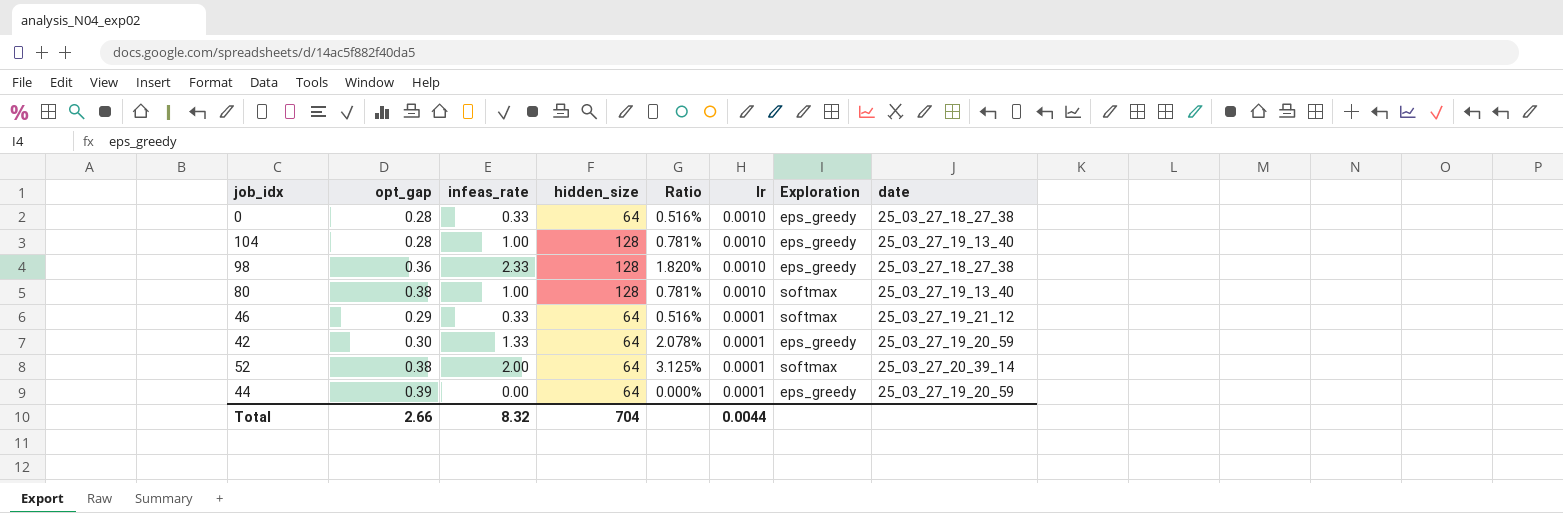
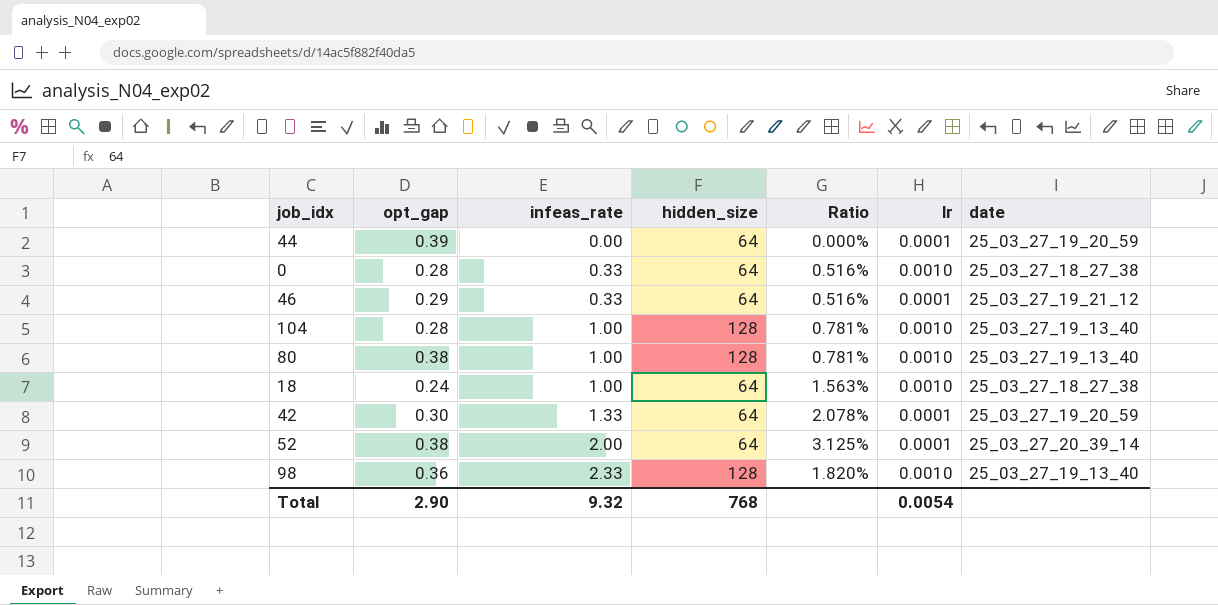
row order: lr descending -> infeas_rate ascending
column Exploration | position: 7 -> none
row 18: none -> 0.24 | 1.00 | 64 | 1.563% | 0.0010 | 25_03_27_18_27_38
98 | date: 25_03_27_18_27_38 -> 25_03_27_19_13_40
Total | opt_gap: 2.66 -> 2.90
Total | infeas_rate: 8.32 -> 9.32
Total | hidden_size: 704 -> 768
Total | lr: 0.0044 -> 0.0054

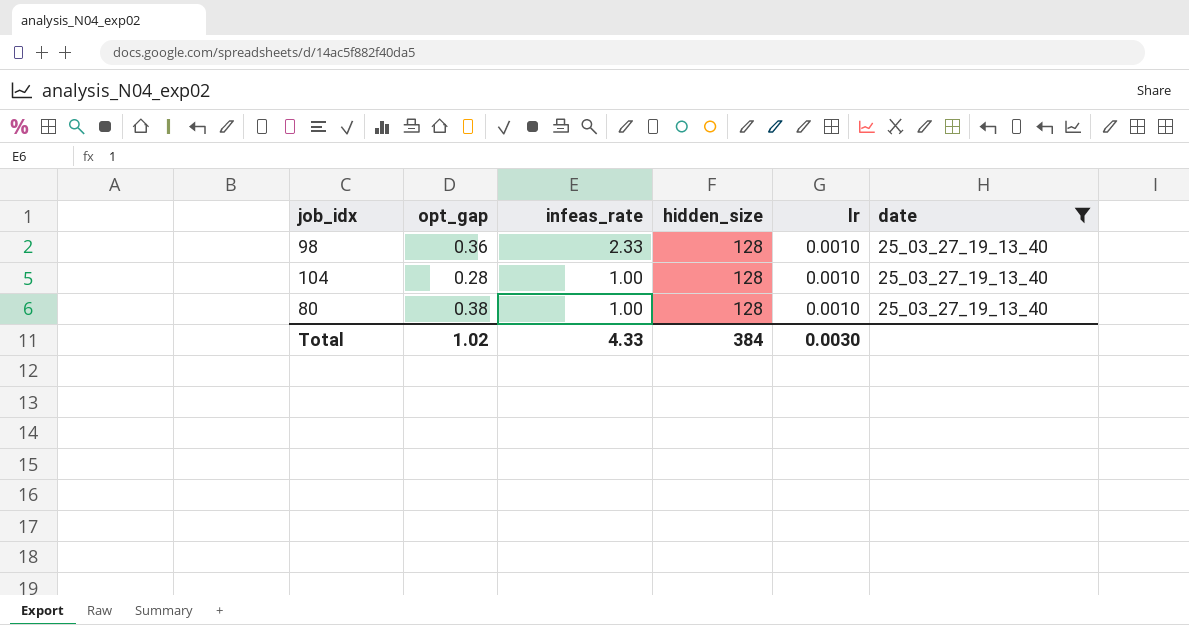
filter: none -> date = 25_03_27_19_13_40
row order: infeas_rate ascending -> infeas_rate descending
column Ratio | formula: [infeas_rate] / [hidden_size] -> none
Total | opt_gap: 2.90 -> 1.02
Total | infeas_rate: 9.32 -> 4.33
Total | hidden_size: 768 -> 384
Total | lr: 0.0054 -> 0.0030

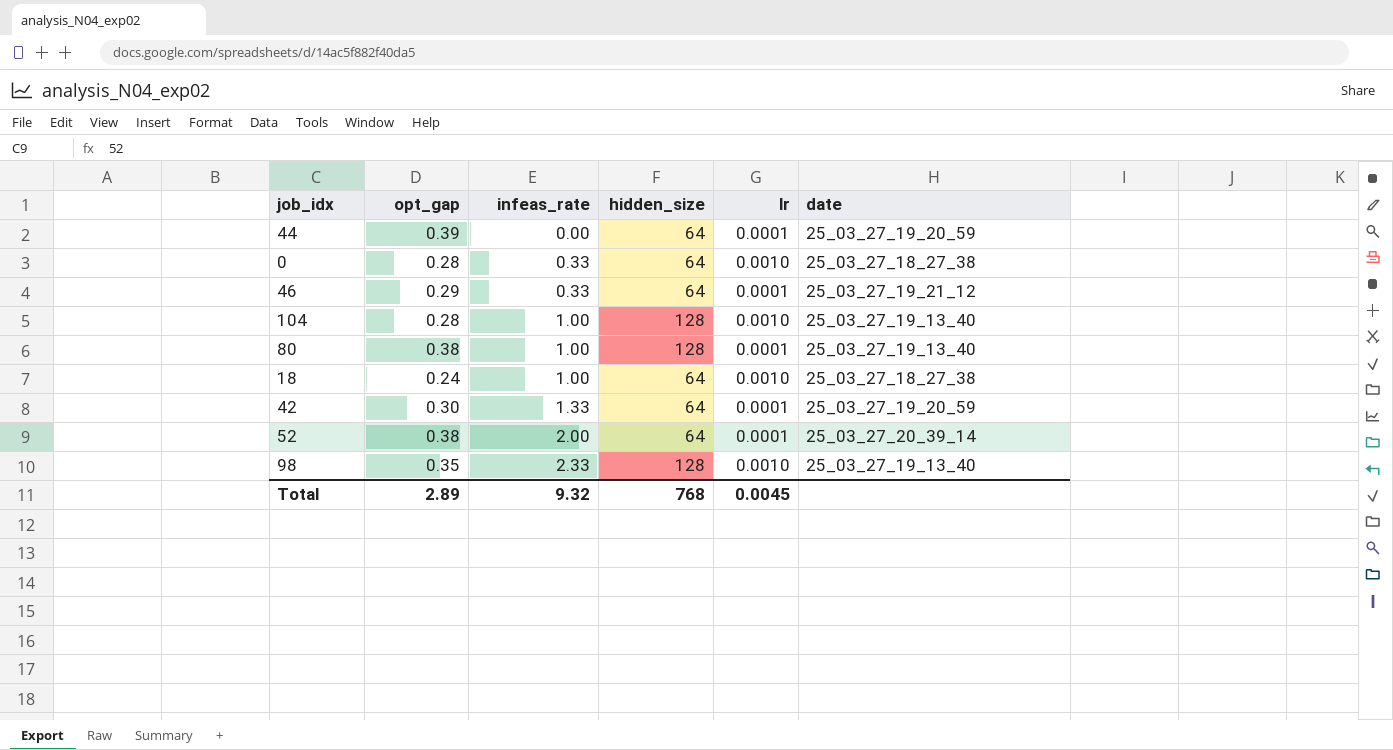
filter: date = 25_03_27_19_13_40 -> none
row order: infeas_rate descending -> infeas_rate ascending
80 | lr: 0.0010 -> 0.0001
98 | opt_gap: 0.36 -> 0.35
Total | opt_gap: 1.02 -> 2.89
Total | infeas_rate: 4.33 -> 9.32
Total | hidden_size: 384 -> 768
Total | lr: 0.0030 -> 0.0045

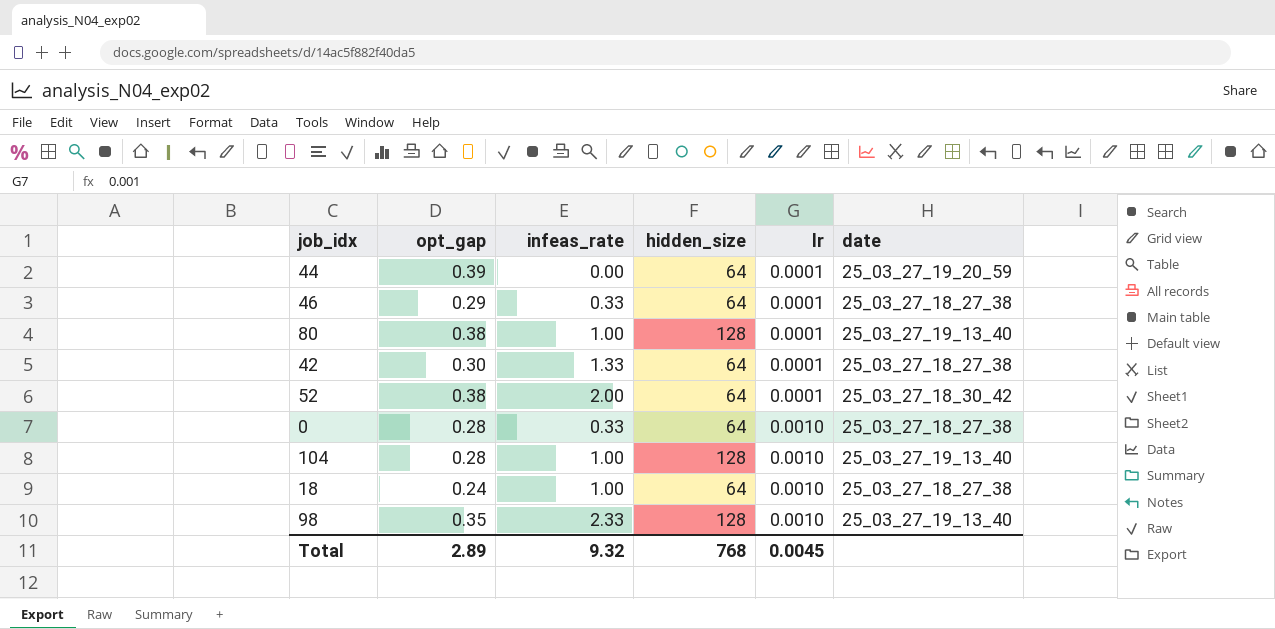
row order: infeas_rate ascending -> lr ascending
46 | date: 25_03_27_19_21_12 -> 25_03_27_18_27_38
42 | date: 25_03_27_19_20_59 -> 25_03_27_18_27_38
52 | date: 25_03_27_20_39_14 -> 25_03_27_18_30_42

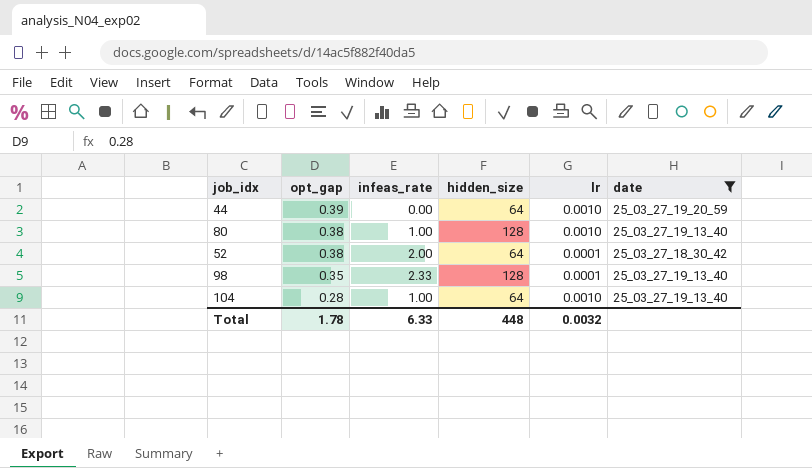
filter: none -> date != 25_03_27_18_27_38
row order: lr ascending -> opt_gap descending
44 | lr: 0.0001 -> 0.0010
80 | lr: 0.0001 -> 0.0010
98 | lr: 0.0010 -> 0.0001
104 | hidden_size: 128 -> 64
Total | opt_gap: 2.89 -> 1.78
Total | infeas_rate: 9.32 -> 6.33
Total | hidden_size: 768 -> 448
Total | lr: 0.0045 -> 0.0032

